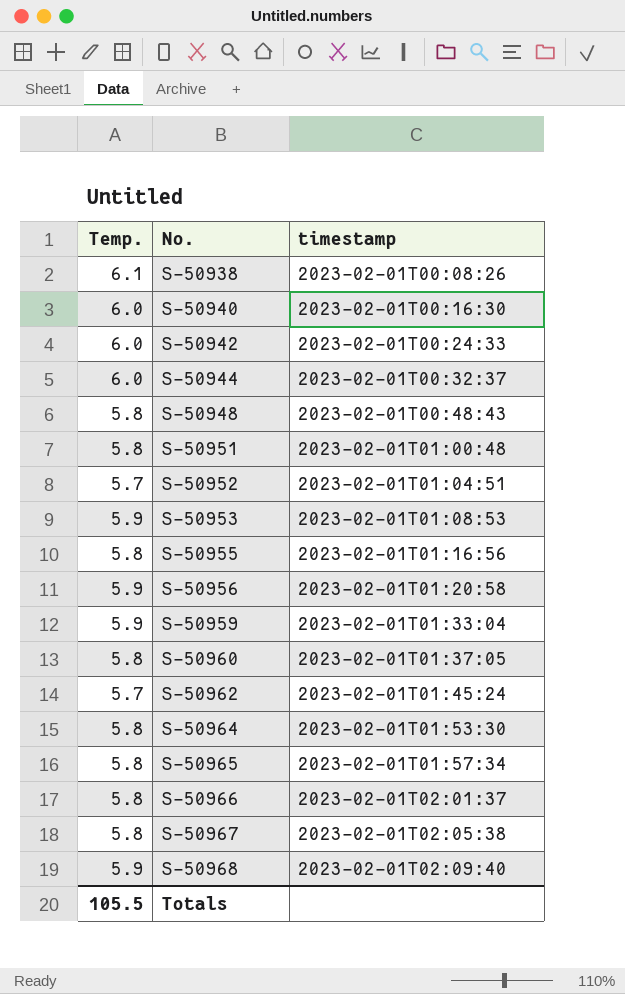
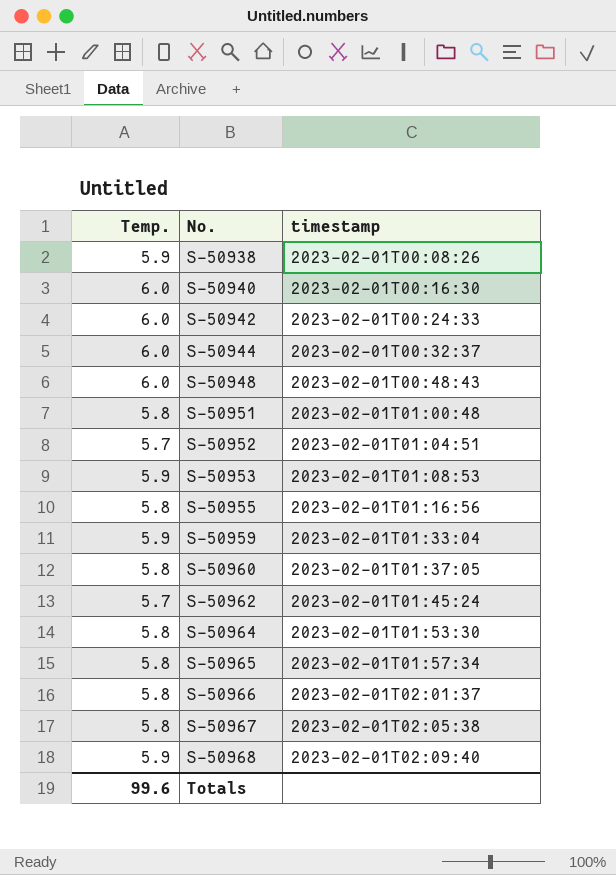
row S-50956: 5.9 | 2023-02-01T01:20:58 -> none
S-50938 | Temp.: 6.1 -> 5.9
S-50948 | Temp.: 5.8 -> 6.0
Totals | Temp.: 105.5 -> 99.6

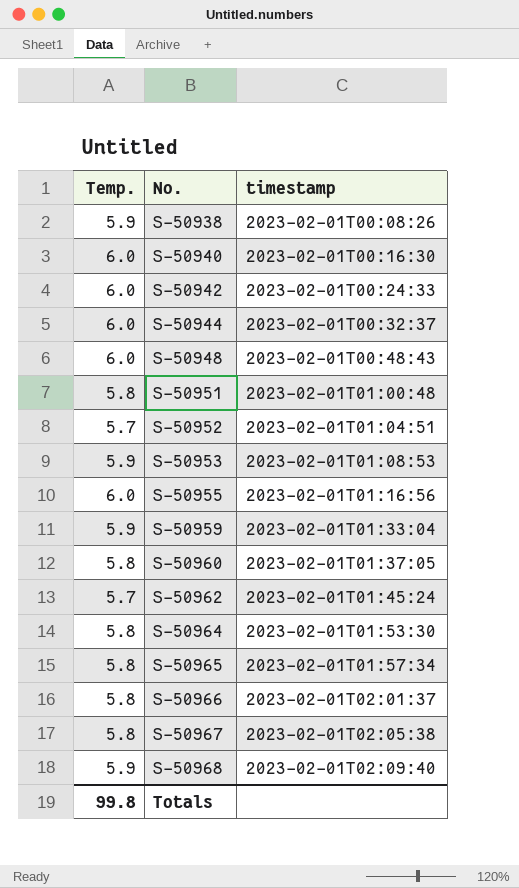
S-50955 | Temp.: 5.8 -> 6.0
Totals | Temp.: 99.6 -> 99.8

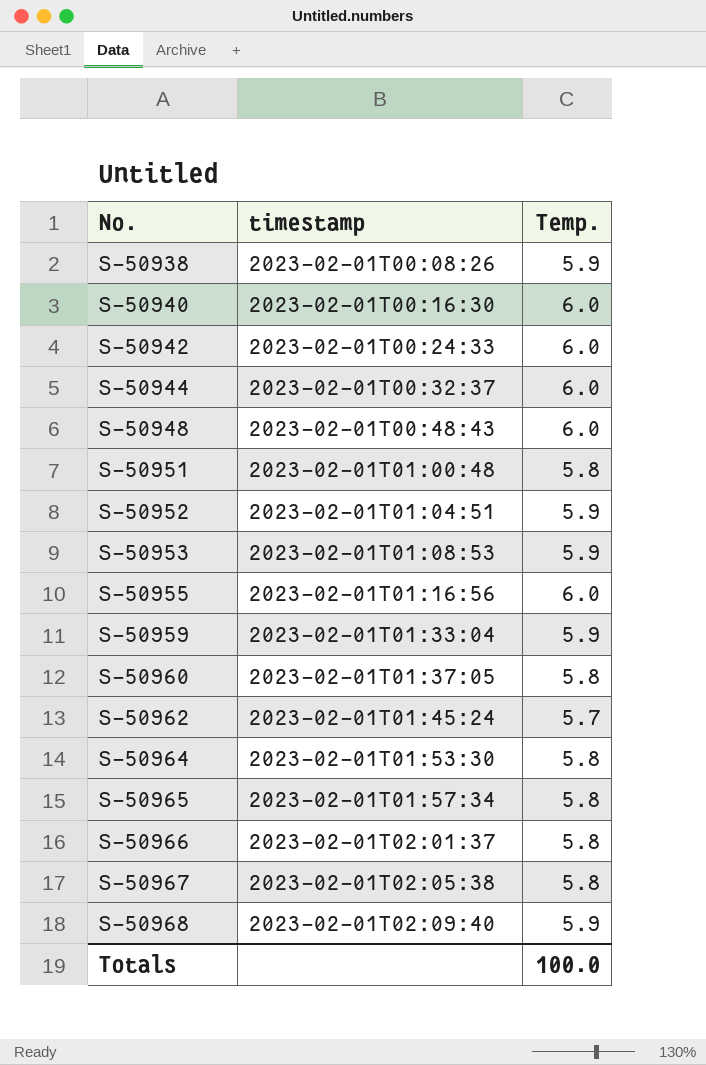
column Temp. | position: 1 -> 3
S-50952 | Temp.: 5.7 -> 5.9
Totals | Temp.: 99.8 -> 100.0

